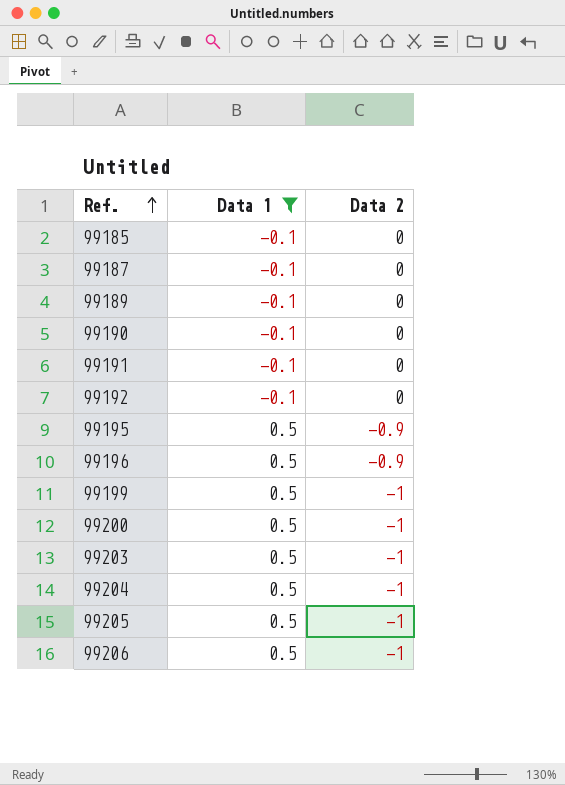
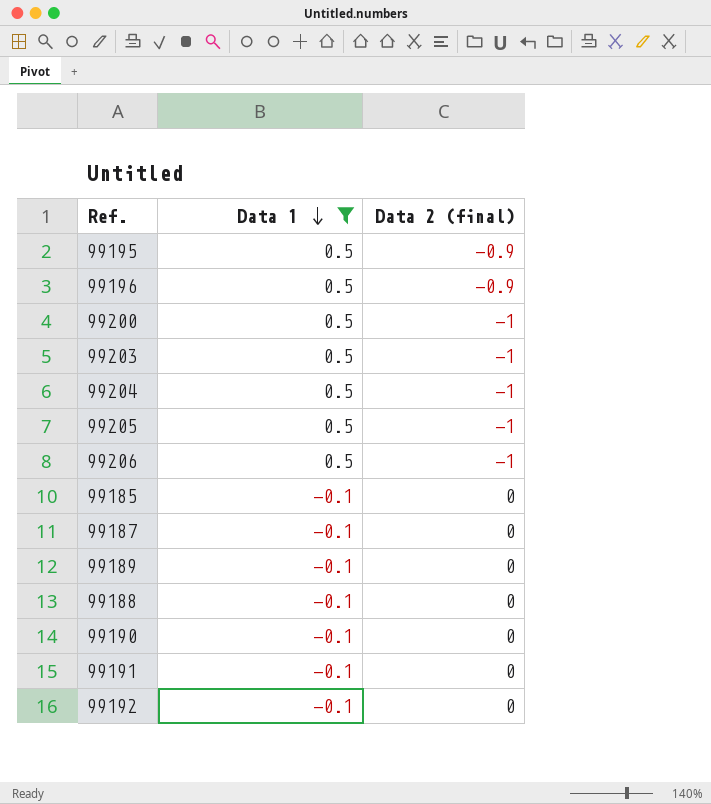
row order: Ref. ascending -> Data 1 descending
column name: Data 2 -> Data 2 (final)
row 99199: 0.5 | -1 -> none
row 99188: none -> -0.1 | 0

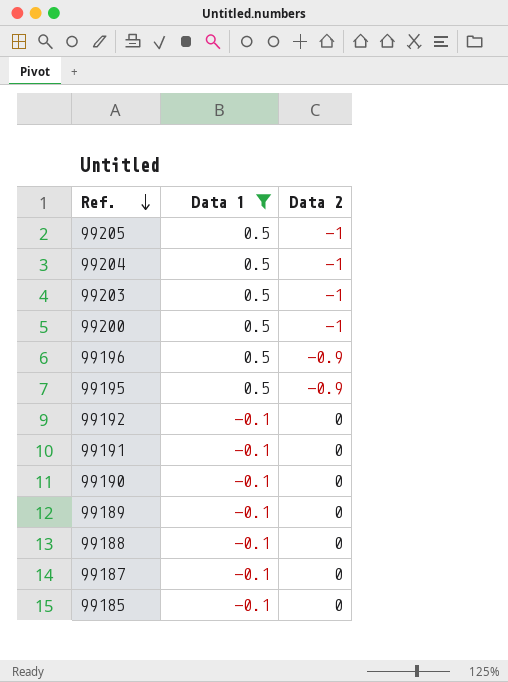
row order: Data 1 descending -> Ref. descending
column name: Data 2 (final) -> Data 2
row 99206: 0.5 | -1 -> none

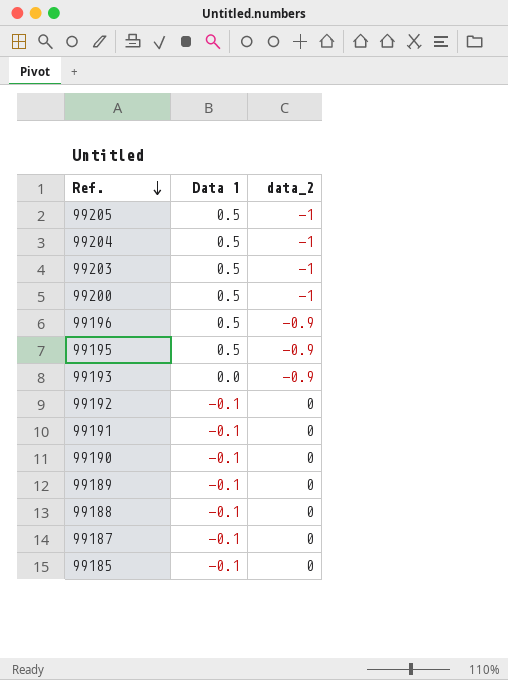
filter: Data 1 != 0.0 -> none
column name: Data 2 -> data_2

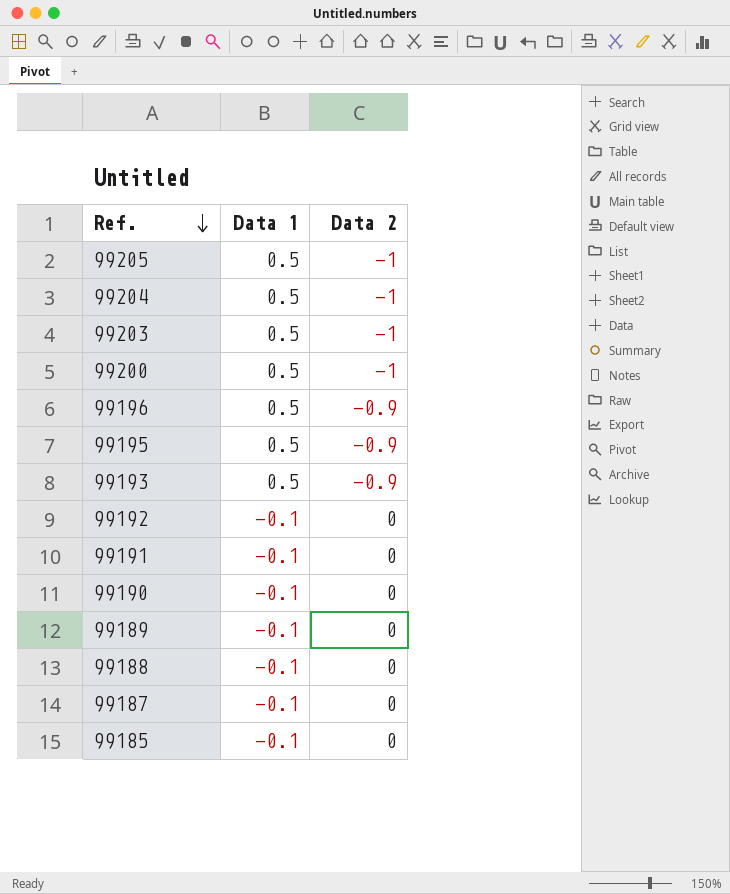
column name: data_2 -> Data 2
99193 | Data 1: 0.0 -> 0.5

